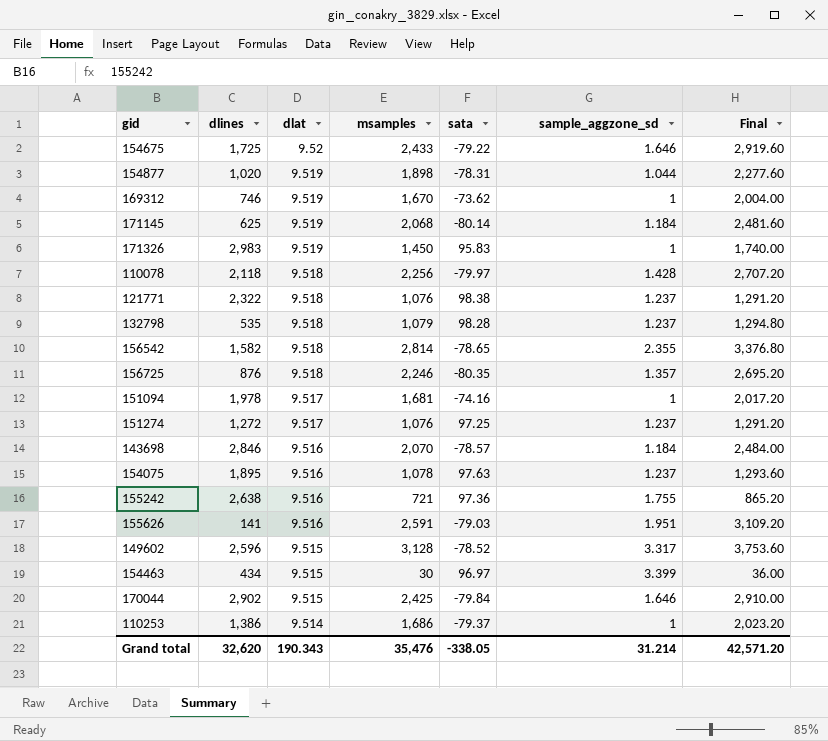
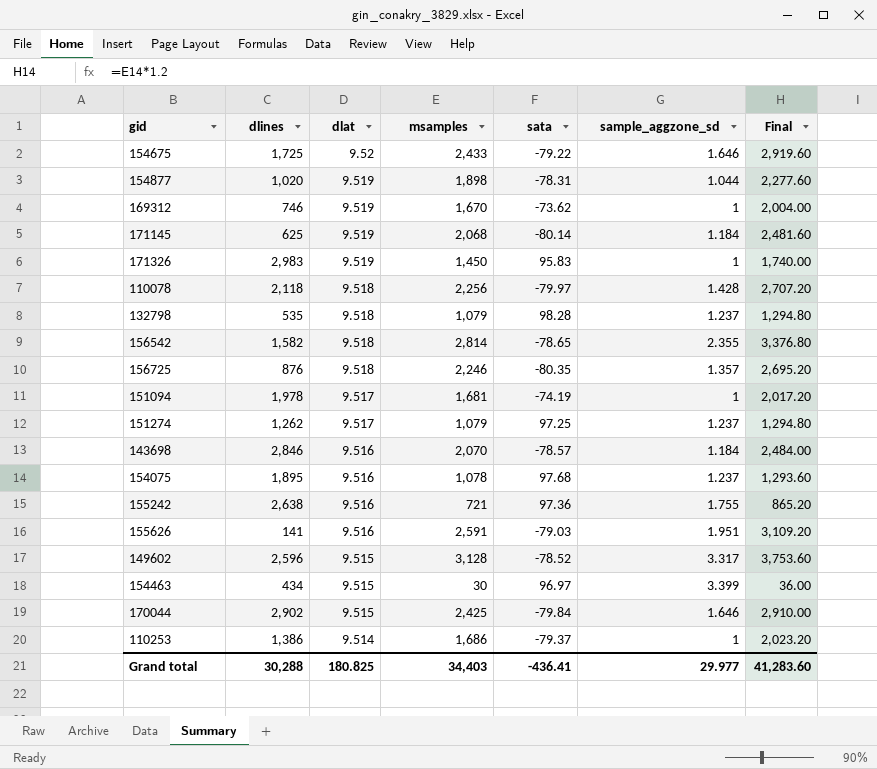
row 121771: 2,322 | 9.518 | 1,076 | 98.38 | 1.237 | 1,291.20 -> none
151094 | sata: -74.16 -> -74.19
151274 | dlines: 1,272 -> 1,262
151274 | msamples: 1,076 -> 1,079
151274 | Final: 1,291.20 -> 1,294.80
154075 | sata: 97.63 -> 97.68
Grand total | dlines: 32,620 -> 30,288
Grand total | dlat: 190.343 -> 180.825
Grand total | msamples: 35,476 -> 34,403
Grand total | sata: -338.05 -> -436.41
Grand total | sample_aggzone_sd: 31.214 -> 29.977
Grand total | Final: 42,571.20 -> 41,283.60

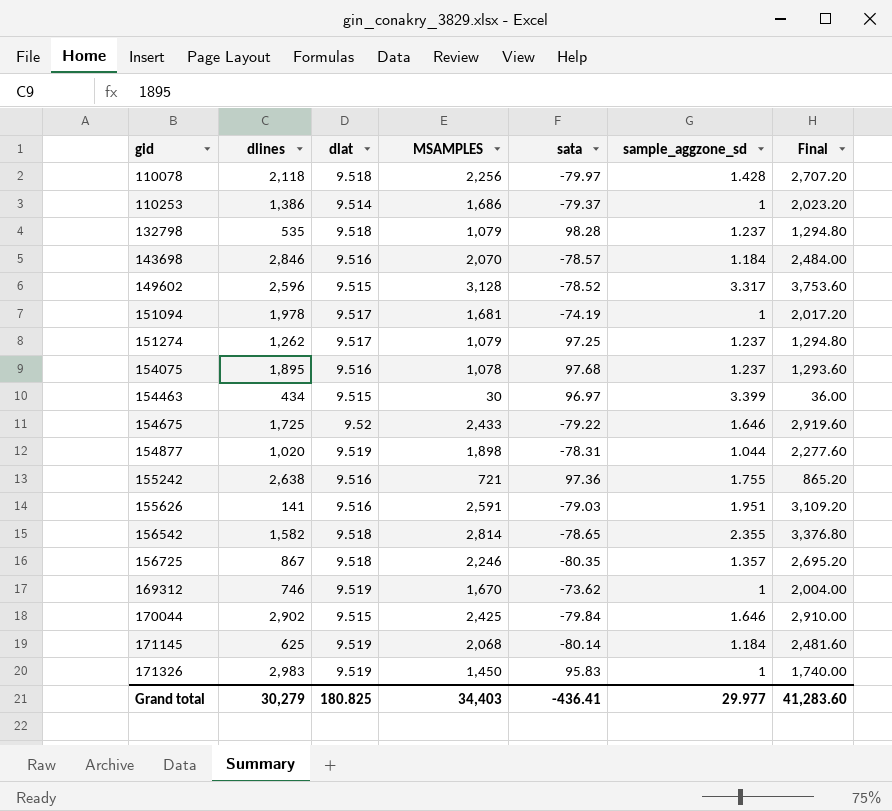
row order: dlat descending -> gid ascending
column name: msamples -> MSAMPLES
156725 | dlines: 876 -> 867
Grand total | dlines: 30,288 -> 30,279

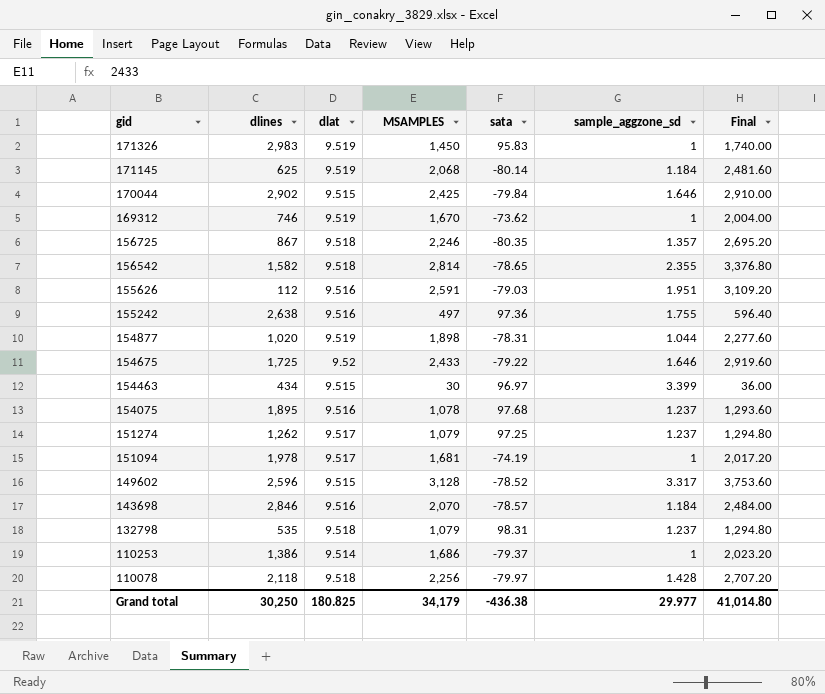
row order: gid ascending -> gid descending
155626 | dlines: 141 -> 112
155242 | MSAMPLES: 721 -> 497
155242 | Final: 865.20 -> 596.40
132798 | sata: 98.28 -> 98.31
Grand total | dlines: 30,279 -> 30,250
Grand total | MSAMPLES: 34,403 -> 34,179
Grand total | sata: -436.41 -> -436.38
Grand total | Final: 41,283.60 -> 41,014.80

